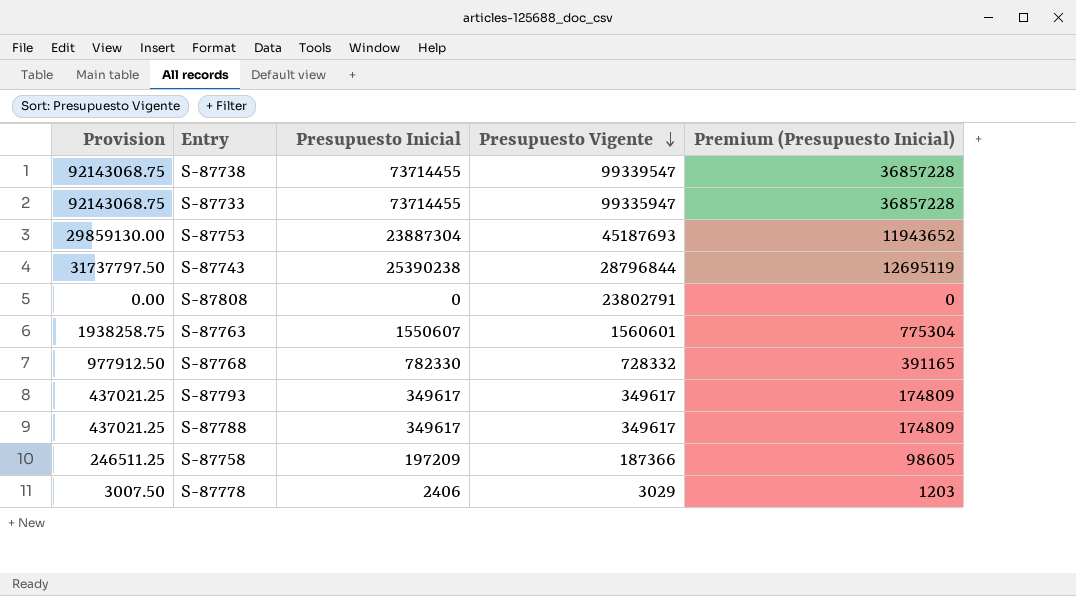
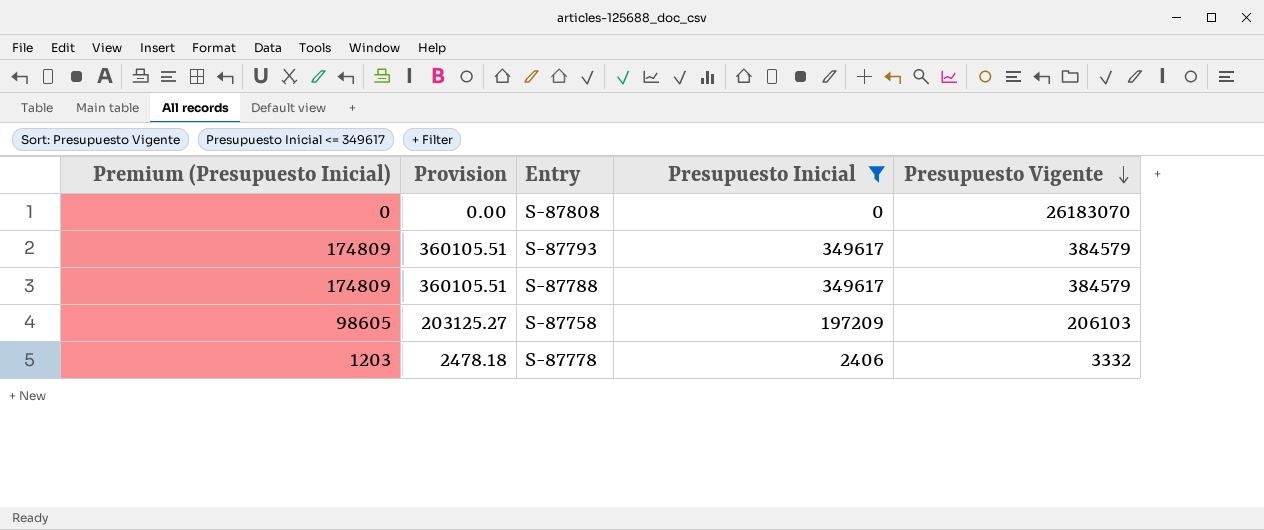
filter: none -> Presupuesto Inicial <= 349617
column Premium (Presupuesto Inicial) | position: 5 -> 1
column Provision | formula: [Presupuesto Inicial] * 1.25 -> [Presupuesto Inicial] * 1.03
S-87808 | Presupuesto Vigente: 23802791 -> 26183070
S-87793 | Presupuesto Vigente: 349617 -> 384579
S-87788 | Presupuesto Vigente: 349617 -> 384579
S-87758 | Presupuesto Vigente: 187366 -> 206103
S-87778 | Presupuesto Vigente: 3029 -> 3332

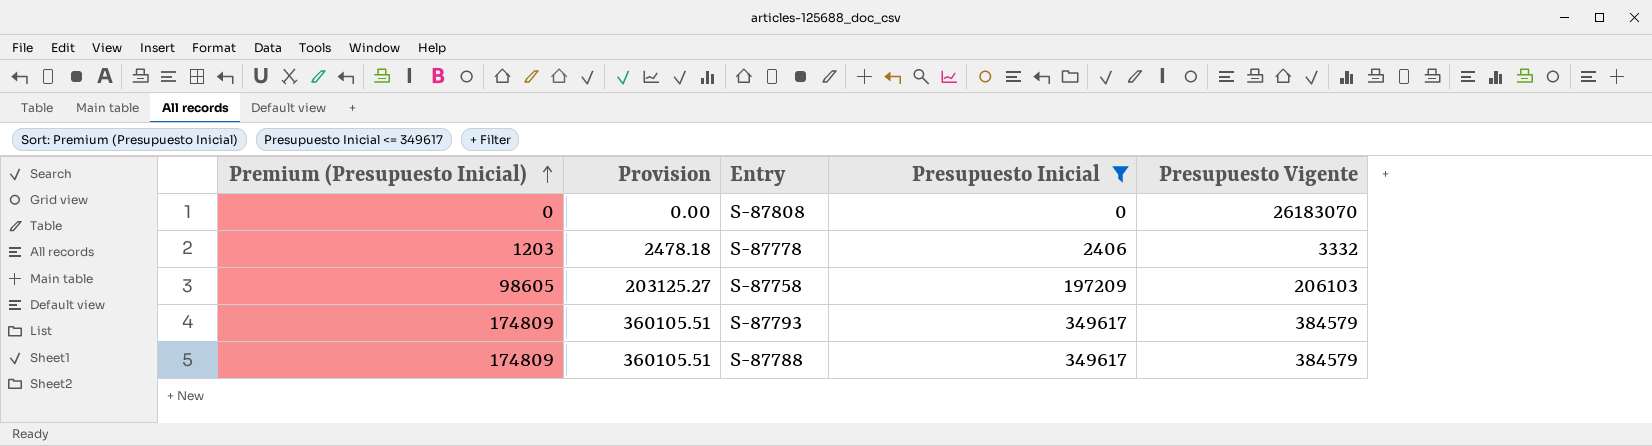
row order: Presupuesto Vigente descending -> Premium (Presupuesto Inicial) ascending

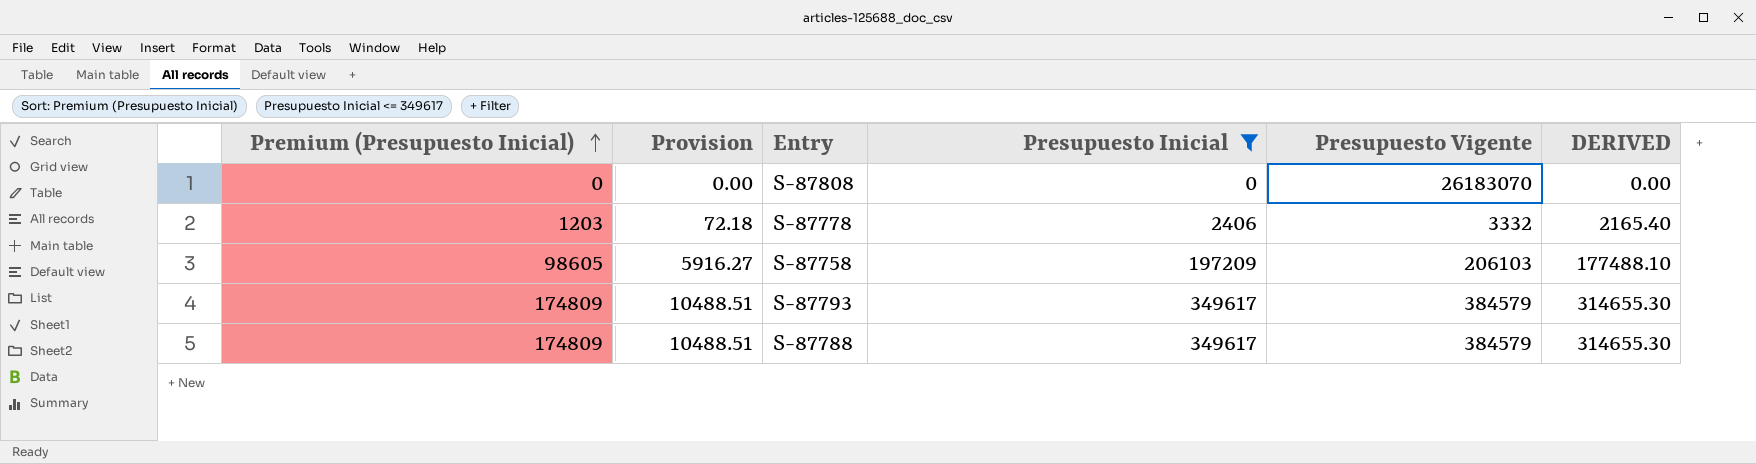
column Provision | formula: [Presupuesto Inicial] * 1.03 -> [Presupuesto Inicial] * 0.03
column DERIVED | formula: none -> [Presupuesto Inicial] * 0.9

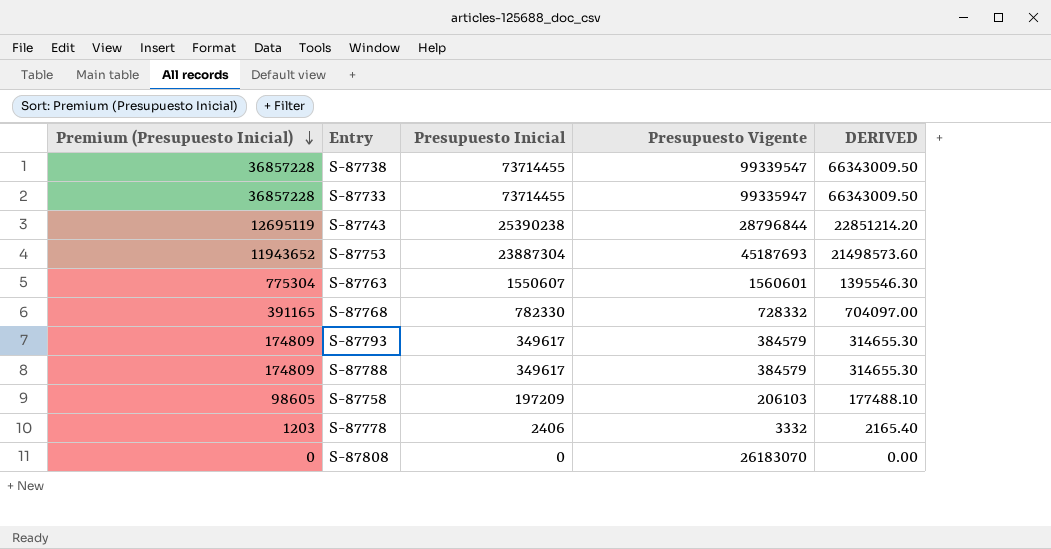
filter: Presupuesto Inicial <= 349617 -> none
row order: Premium (Presupuesto Inicial) ascending -> Premium (Presupuesto Inicial) descending
column Provision | formula: [Presupuesto Inicial] * 0.03 -> none

